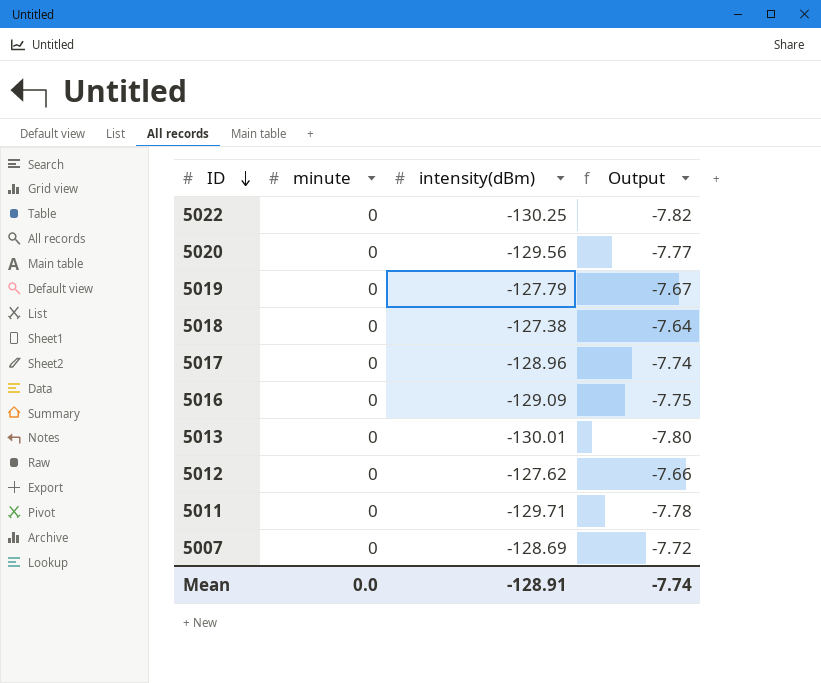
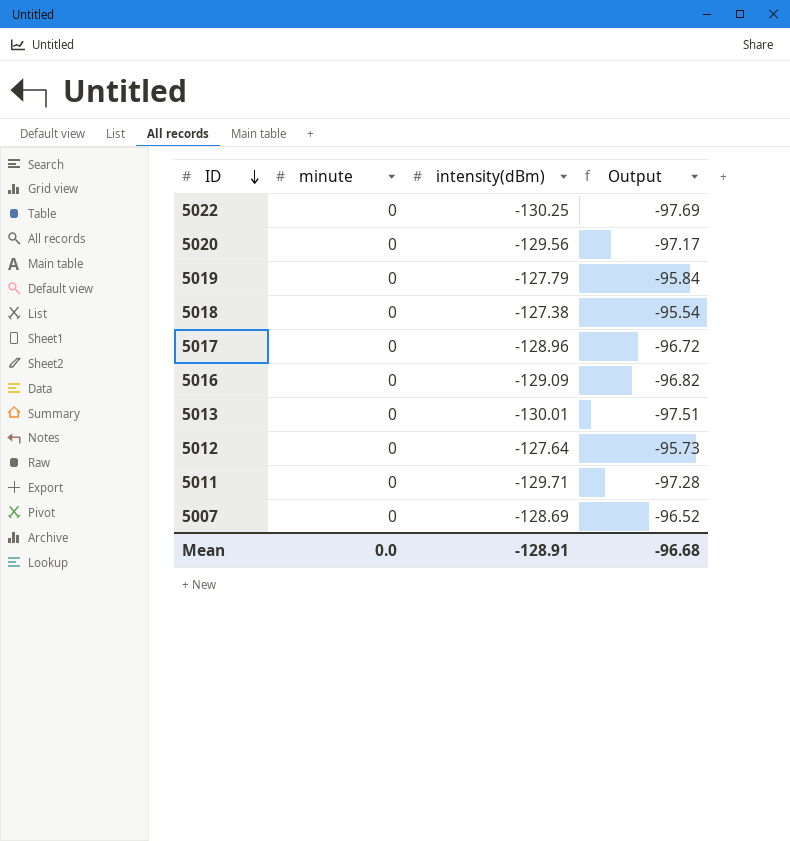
column Output | formula: [intensity(dBm)] * 0.06 -> [intensity(dBm)] * 0.75
5012 | intensity(dBm): -127.62 -> -127.64
Mean | Output: -7.74 -> -96.68

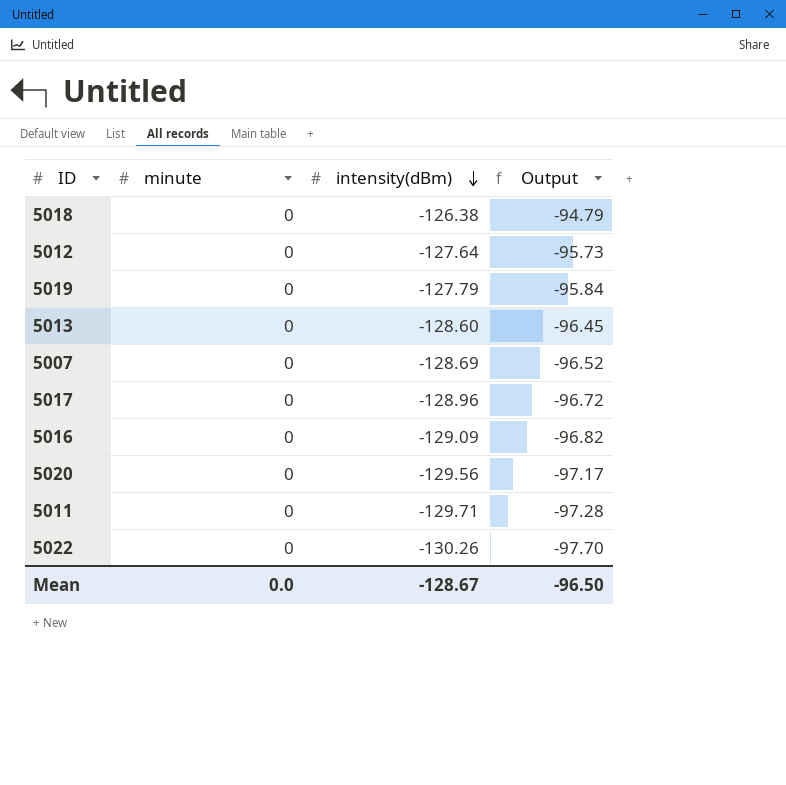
row order: ID descending -> intensity(dBm) descending
5018 | intensity(dBm): -127.38 -> -126.38
5018 | Output: -95.54 -> -94.79
5013 | intensity(dBm): -130.01 -> -128.60
5013 | Output: -97.51 -> -96.45
5022 | intensity(dBm): -130.25 -> -130.26
5022 | Output: -97.69 -> -97.70
Mean | intensity(dBm): -128.91 -> -128.67
Mean | Output: -96.68 -> -96.50

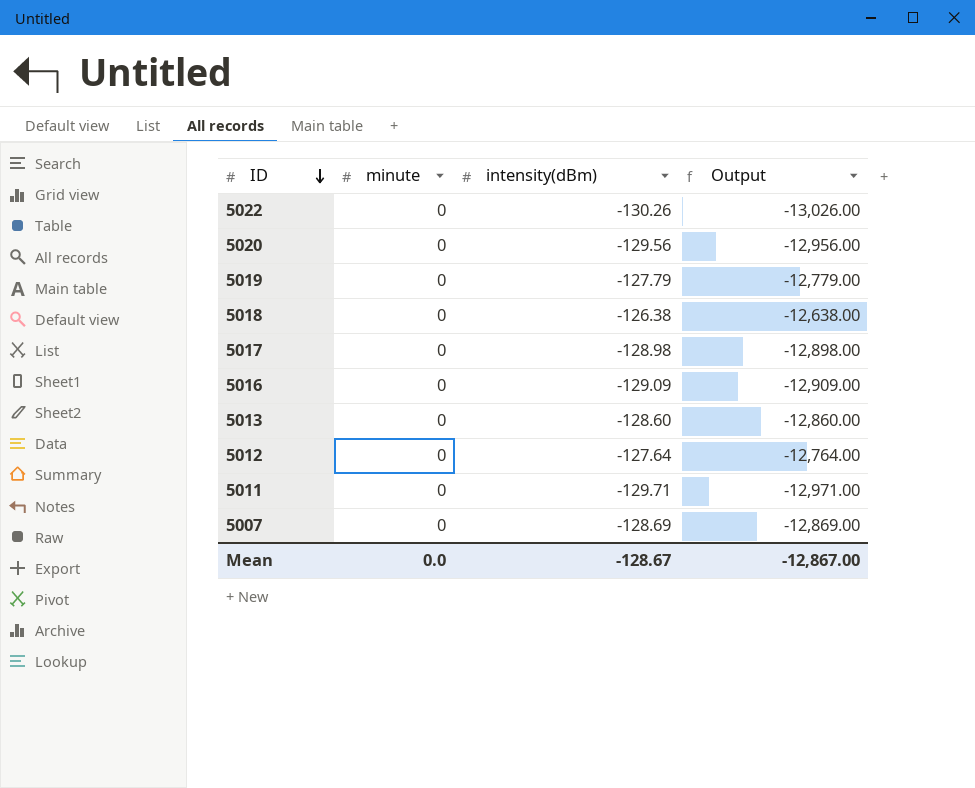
row order: intensity(dBm) descending -> ID descending
column Output | formula: [intensity(dBm)] * 0.75 -> [intensity(dBm)] * 100
5017 | intensity(dBm): -128.96 -> -128.98
Mean | Output: -96.50 -> -12,867.00

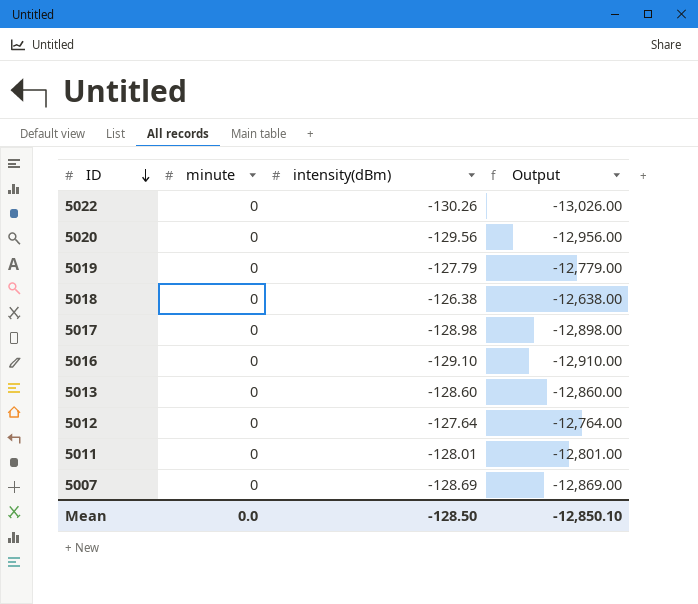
5016 | intensity(dBm): -129.09 -> -129.10
5016 | Output: -12,909.00 -> -12,910.00
5011 | intensity(dBm): -129.71 -> -128.01
5011 | Output: -12,971.00 -> -12,801.00
Mean | intensity(dBm): -128.67 -> -128.50
Mean | Output: -12,867.00 -> -12,850.10

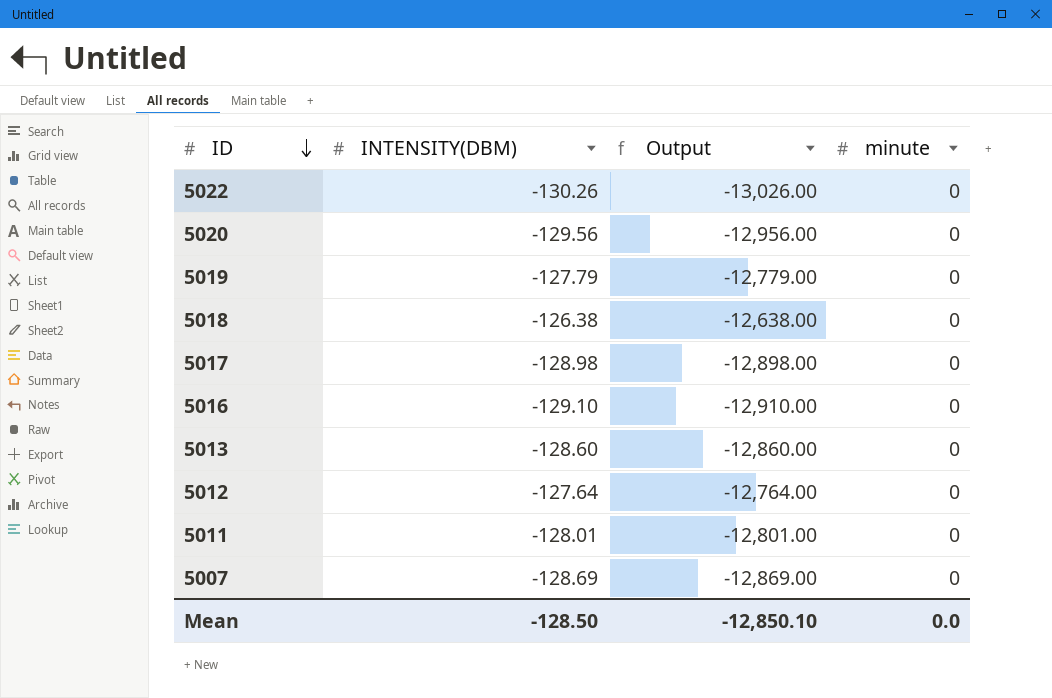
column name: intensity(dBm) -> INTENSITY(DBM)
column minute | position: 2 -> 4

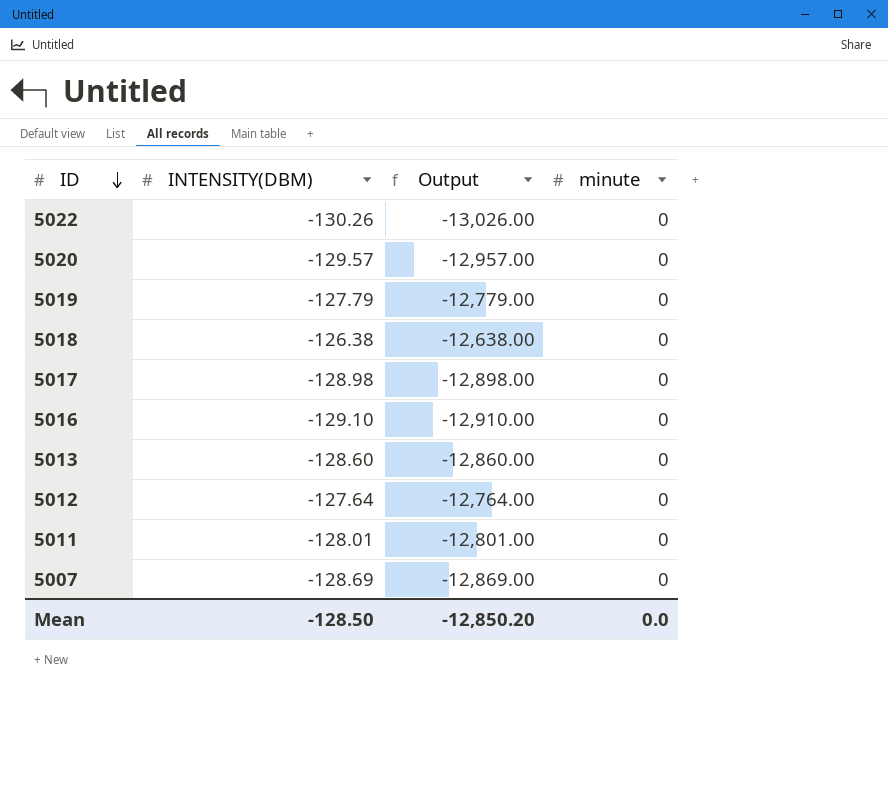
5020 | INTENSITY(DBM): -129.56 -> -129.57
5020 | Output: -12,956.00 -> -12,957.00
Mean | Output: -12,850.10 -> -12,850.20

